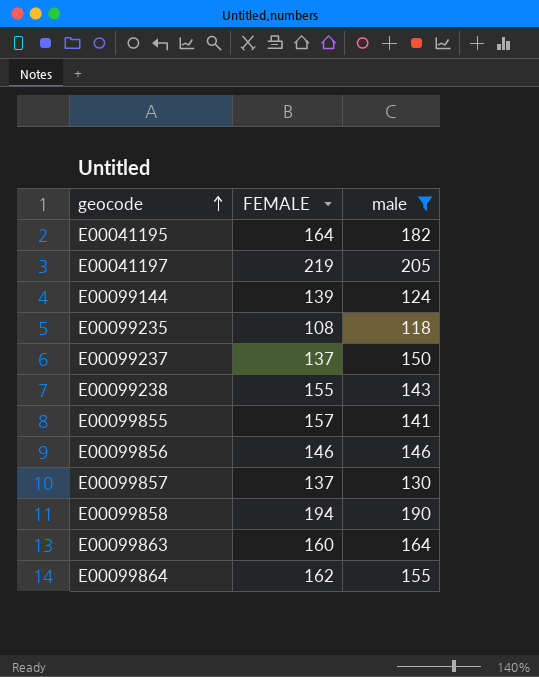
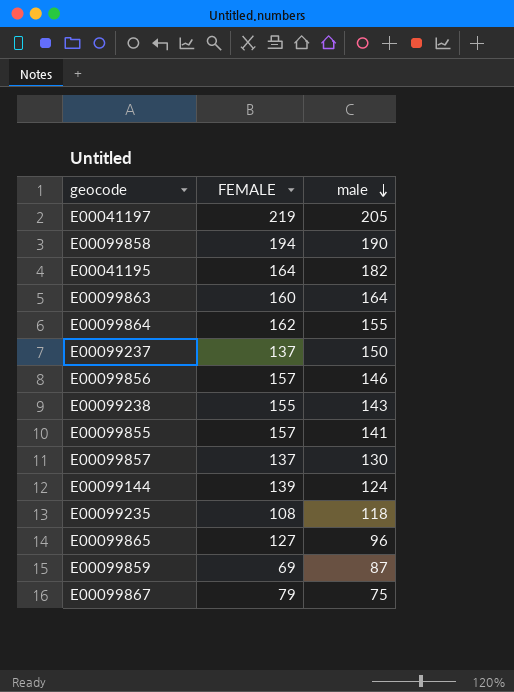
filter: male >= 118 -> none
row order: geocode ascending -> male descending
E00099856 | FEMALE: 146 -> 157

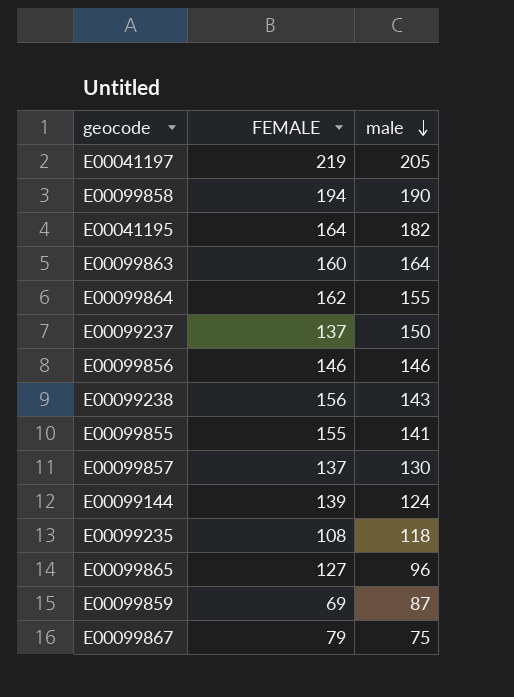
E00099856 | FEMALE: 157 -> 146
E00099238 | FEMALE: 155 -> 156
E00099855 | FEMALE: 157 -> 155

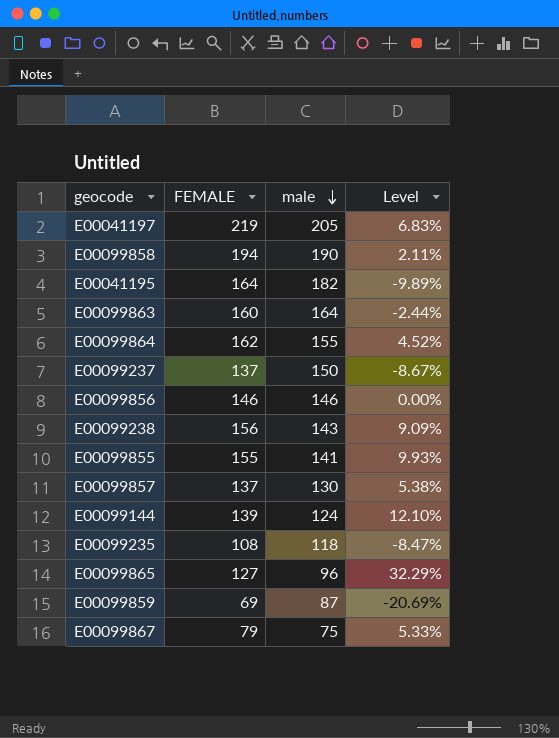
column Level | formula: none -> ([FEMALE] - [male]) / [male]

